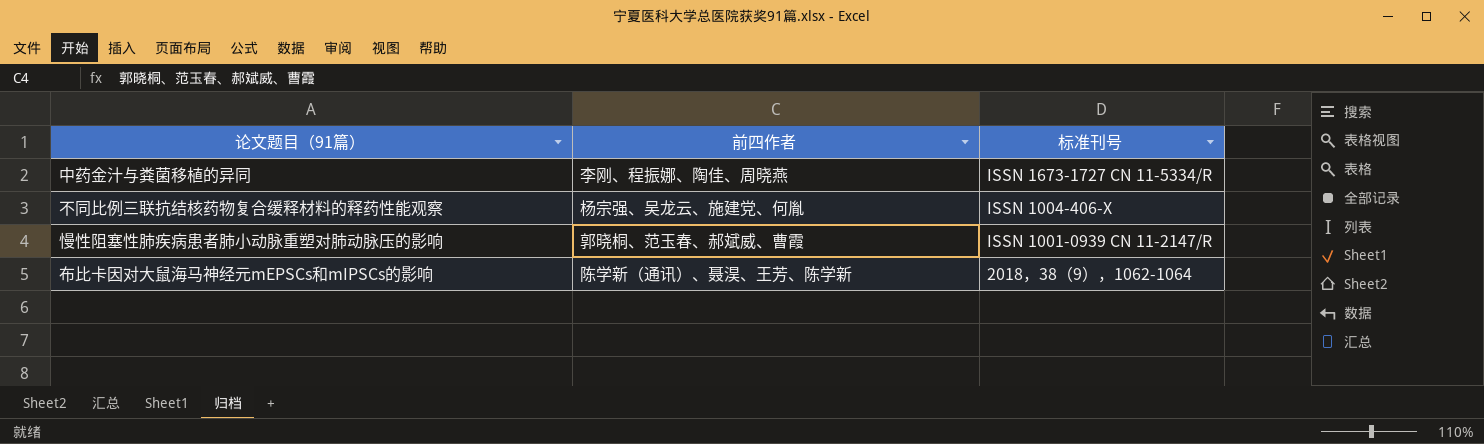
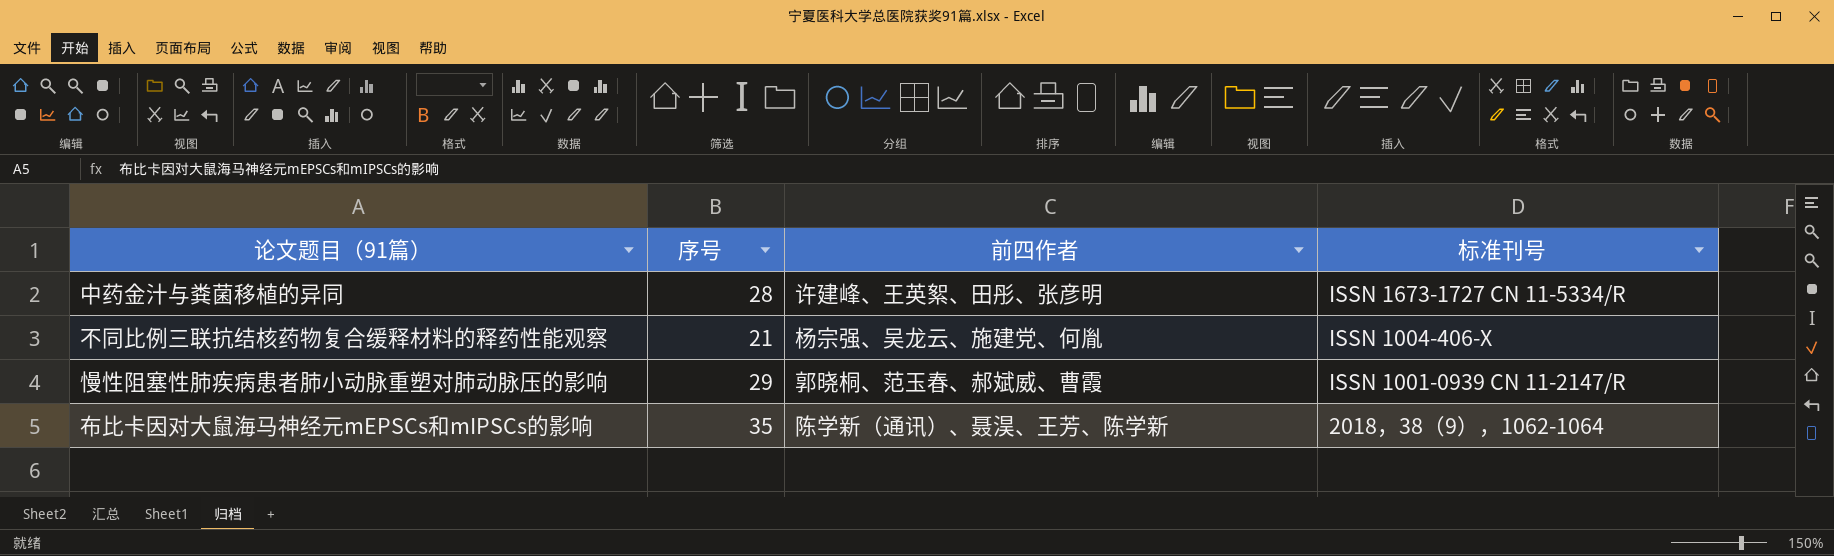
column 序号 | position: none -> 2
中药金汁与粪菌移植的异同 | 前四作者: 李刚、程振娜、陶佳、周晓燕 -> 许建峰、王英絮、田彤、张彦明

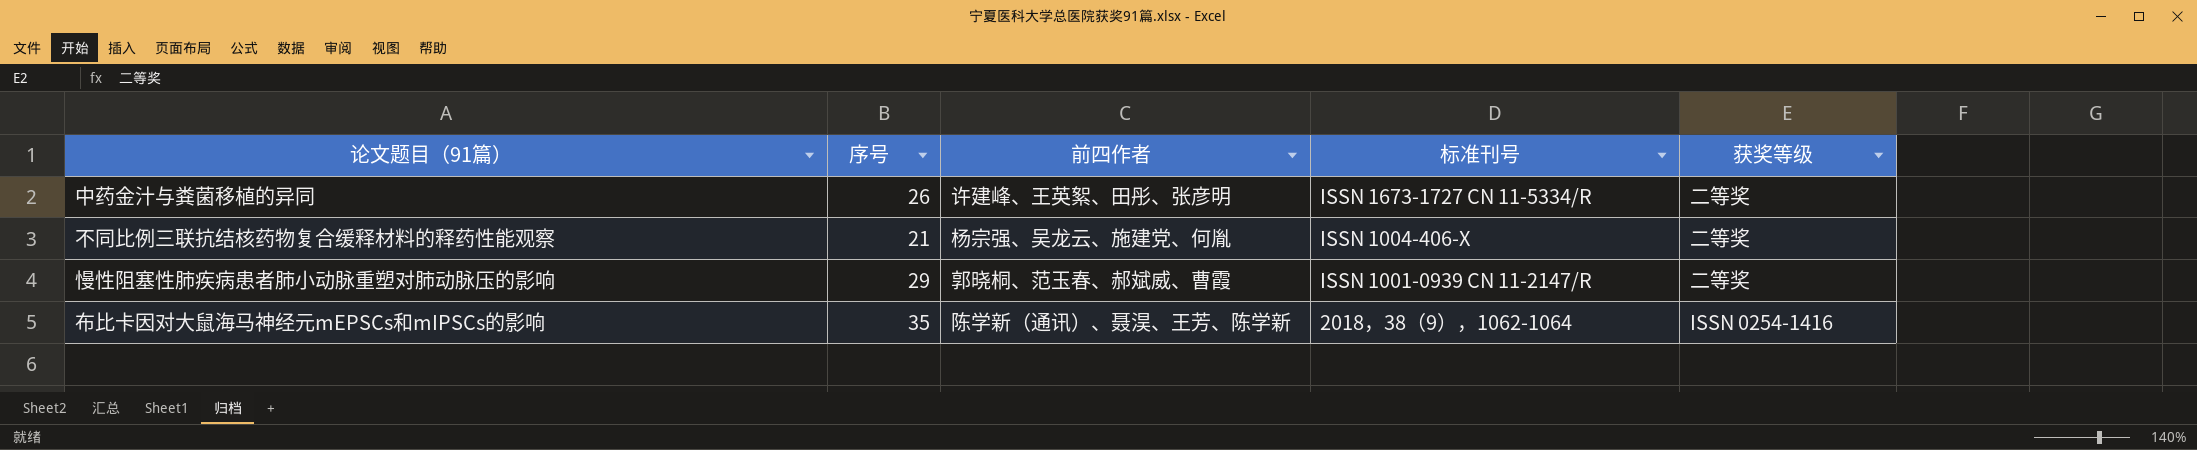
column 获奖等级 | position: none -> 5
中药金汁与粪菌移植的异同 | 序号: 28 -> 26

